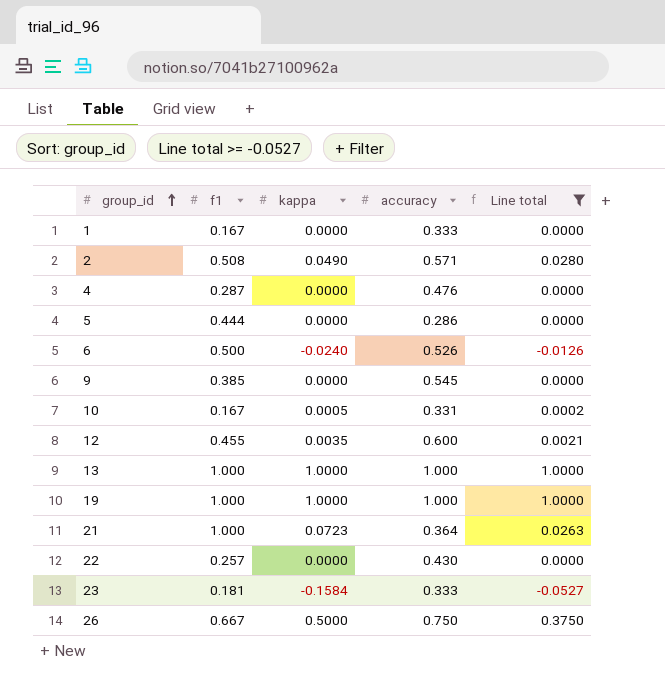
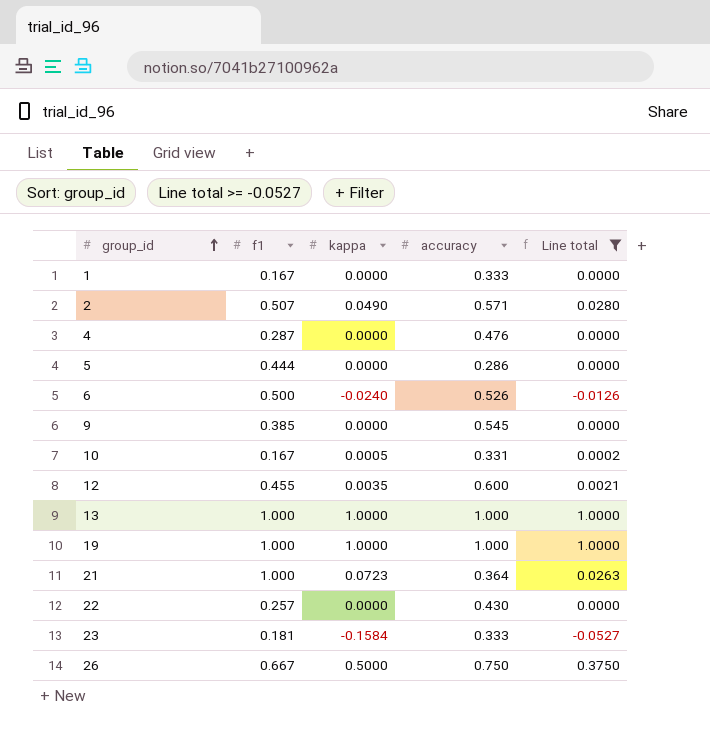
2 | f1: 0.508 -> 0.507

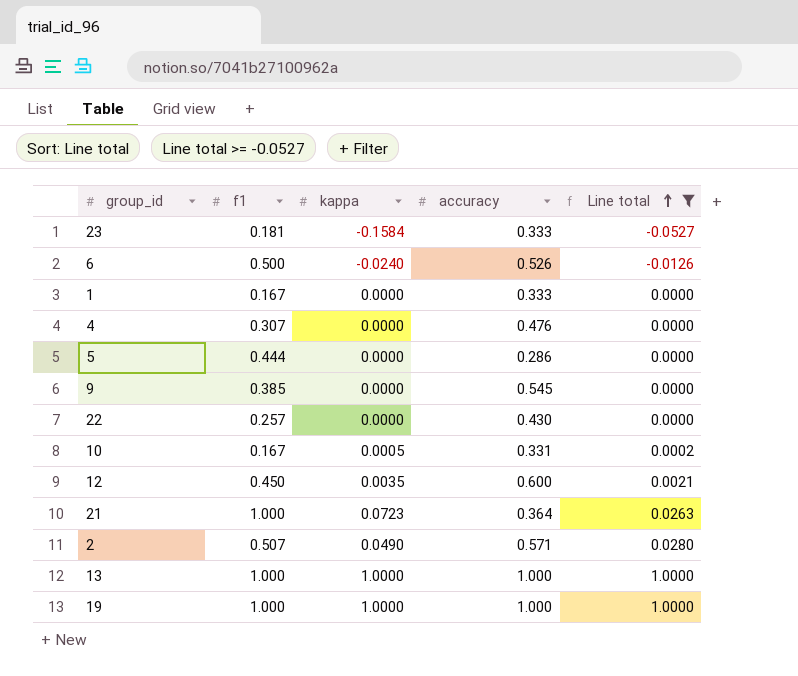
row order: group_id ascending -> Line total ascending
row 26: 0.667 | 0.5000 | 0.750 | 0.3750 -> none
4 | f1: 0.287 -> 0.307
12 | f1: 0.455 -> 0.450

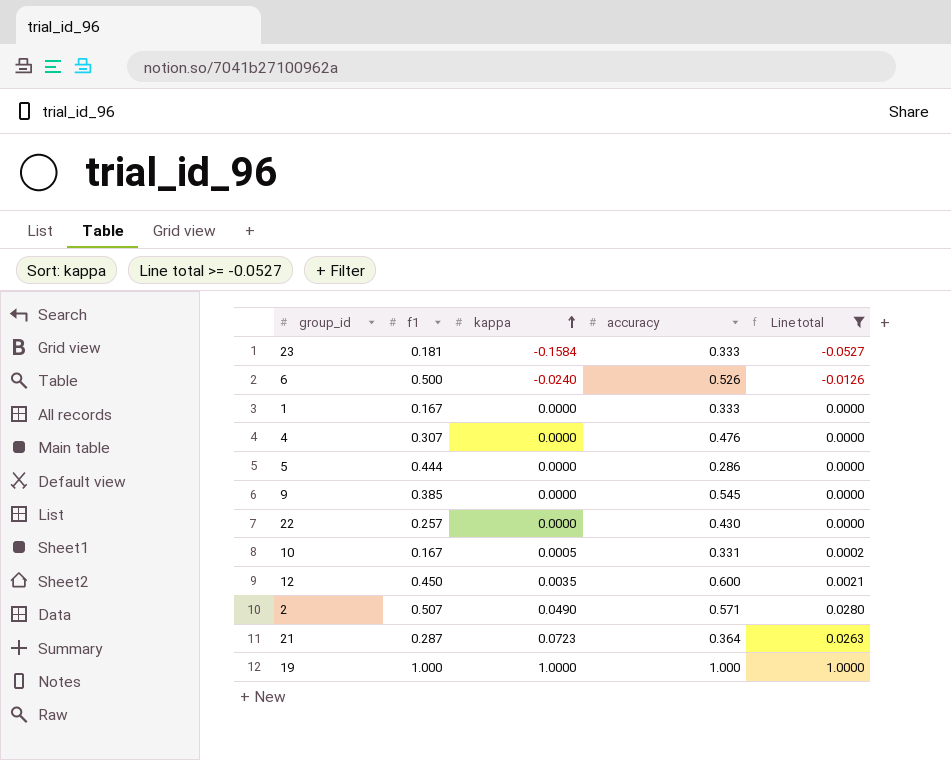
row order: Line total ascending -> kappa ascending
row 13: 1.000 | 1.0000 | 1.000 | 1.0000 -> none
21 | f1: 1.000 -> 0.287

